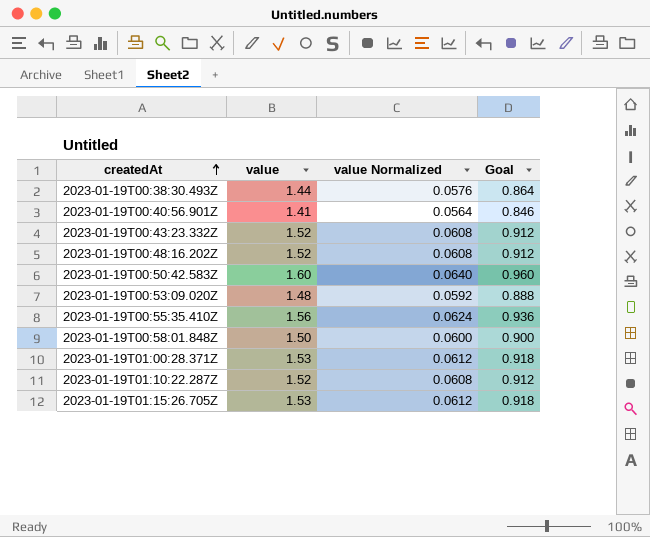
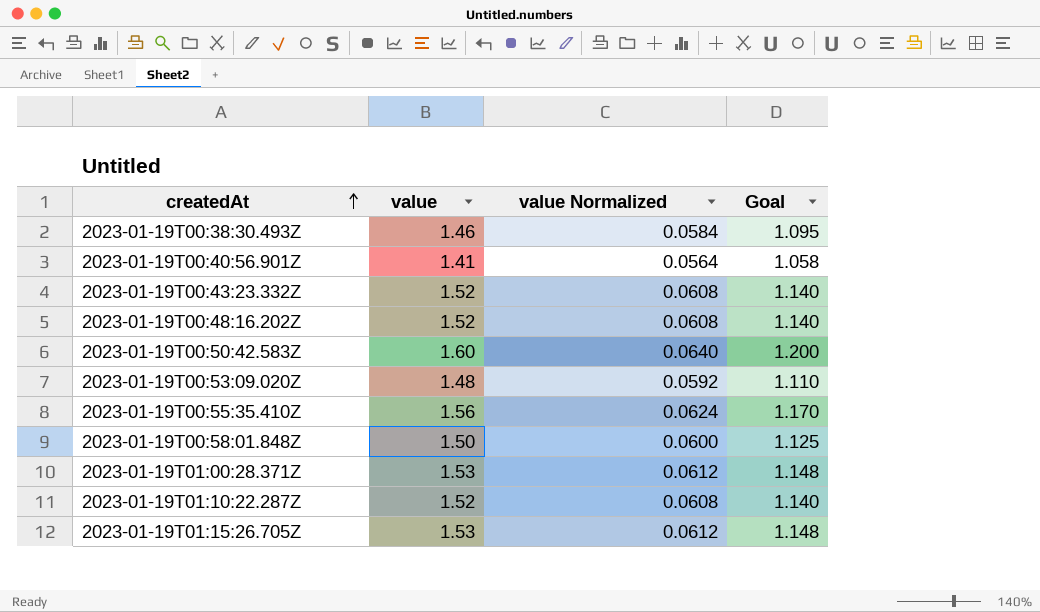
column Goal | formula: [value] * 0.6 -> [value] * 0.75
2023-01-19T00:38:30.493Z | value: 1.44 -> 1.46
2023-01-19T00:38:30.493Z | value Normalized: 0.0576 -> 0.0584

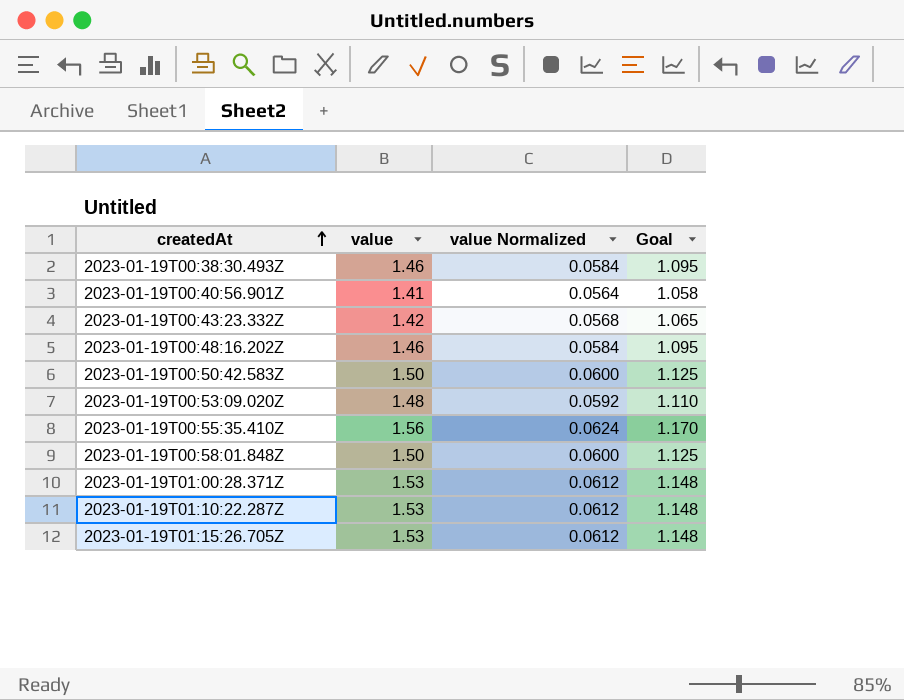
2023-01-19T00:43:23.332Z | value: 1.52 -> 1.42
2023-01-19T00:43:23.332Z | value Normalized: 0.0608 -> 0.0568
2023-01-19T00:43:23.332Z | Goal: 1.140 -> 1.065
2023-01-19T00:48:16.202Z | value: 1.52 -> 1.46
2023-01-19T00:48:16.202Z | value Normalized: 0.0608 -> 0.0584
2023-01-19T00:48:16.202Z | Goal: 1.140 -> 1.095
2023-01-19T00:50:42.583Z | value: 1.60 -> 1.50
2023-01-19T00:50:42.583Z | value Normalized: 0.0640 -> 0.0600
2023-01-19T00:50:42.583Z | Goal: 1.200 -> 1.125
2023-01-19T01:10:22.287Z | value: 1.52 -> 1.53
2023-01-19T01:10:22.287Z | value Normalized: 0.0608 -> 0.0612
2023-01-19T01:10:22.287Z | Goal: 1.140 -> 1.148

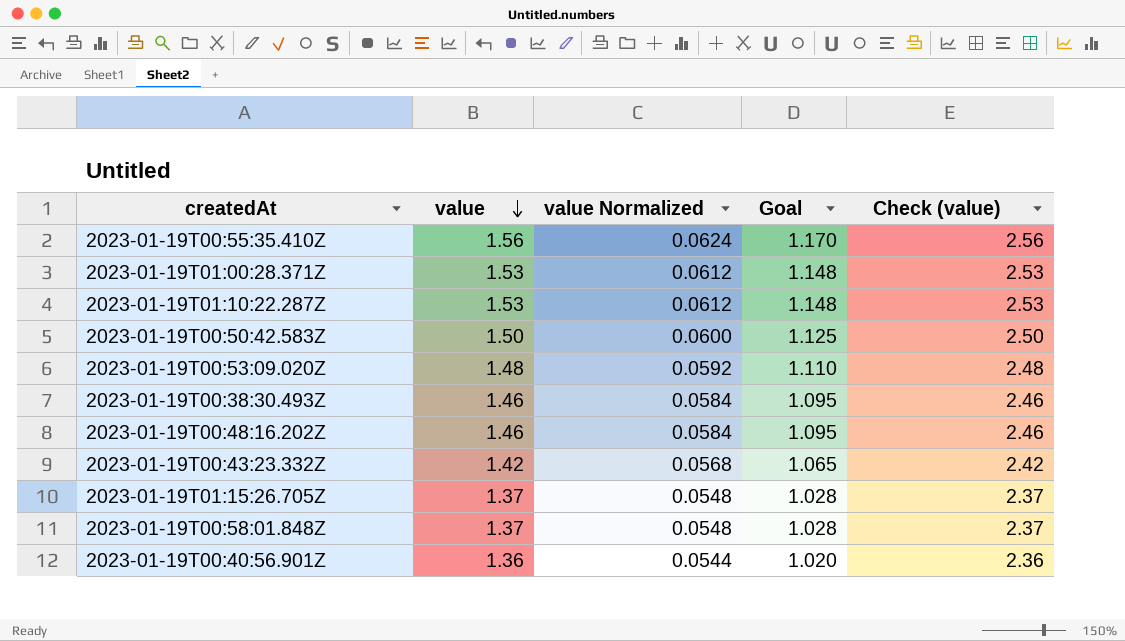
row order: createdAt ascending -> value descending
column Check (value) | formula: none -> [value] + 1
2023-01-19T01:15:26.705Z | value: 1.53 -> 1.37
2023-01-19T01:15:26.705Z | value Normalized: 0.0612 -> 0.0548
2023-01-19T01:15:26.705Z | Goal: 1.148 -> 1.028
2023-01-19T00:58:01.848Z | value: 1.50 -> 1.37
2023-01-19T00:58:01.848Z | value Normalized: 0.0600 -> 0.0548
2023-01-19T00:58:01.848Z | Goal: 1.125 -> 1.028
2023-01-19T00:40:56.901Z | value: 1.41 -> 1.36
2023-01-19T00:40:56.901Z | value Normalized: 0.0564 -> 0.0544
2023-01-19T00:40:56.901Z | Goal: 1.058 -> 1.020

